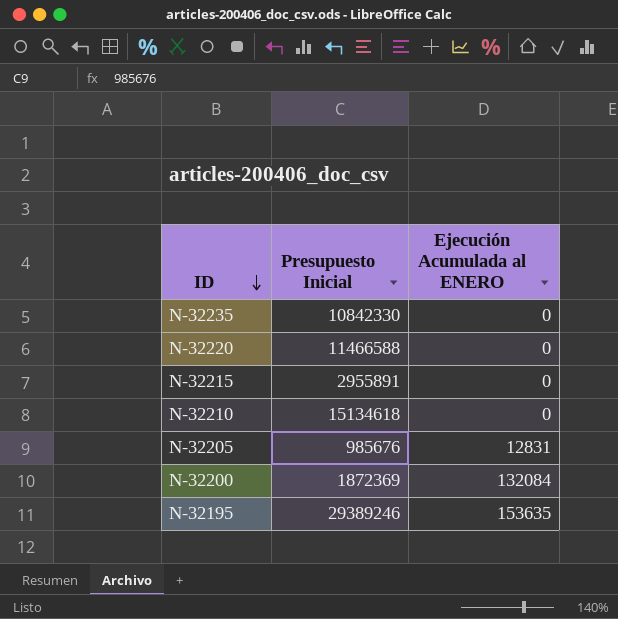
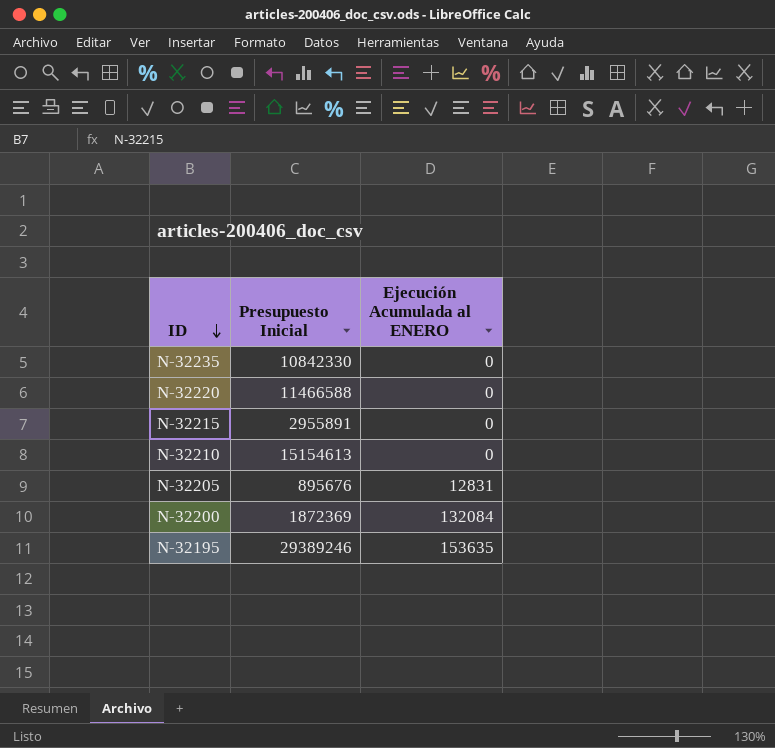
N-32210 | Presupuesto Inicial: 15134618 -> 15154613
N-32205 | Presupuesto Inicial: 985676 -> 895676

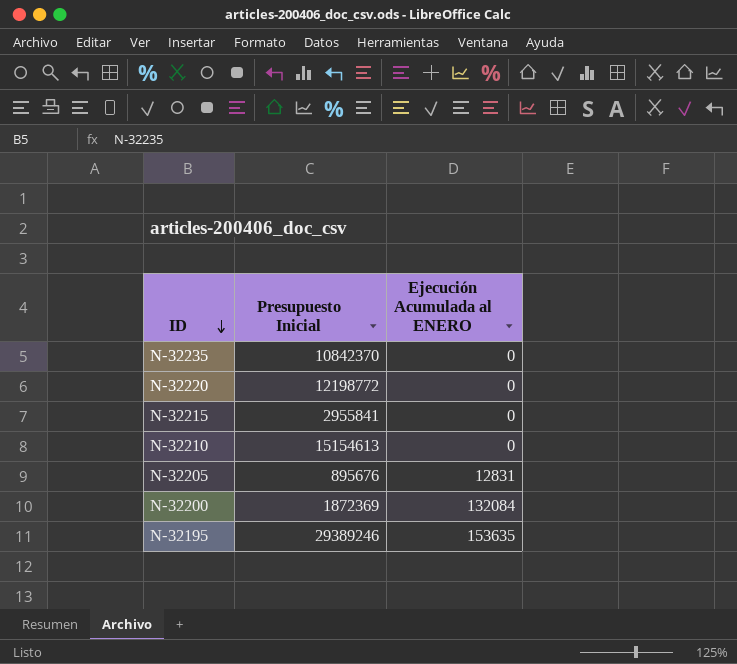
N-32235 | Presupuesto Inicial: 10842330 -> 10842370
N-32220 | Presupuesto Inicial: 11466588 -> 12198772
N-32215 | Presupuesto Inicial: 2955891 -> 2955841

